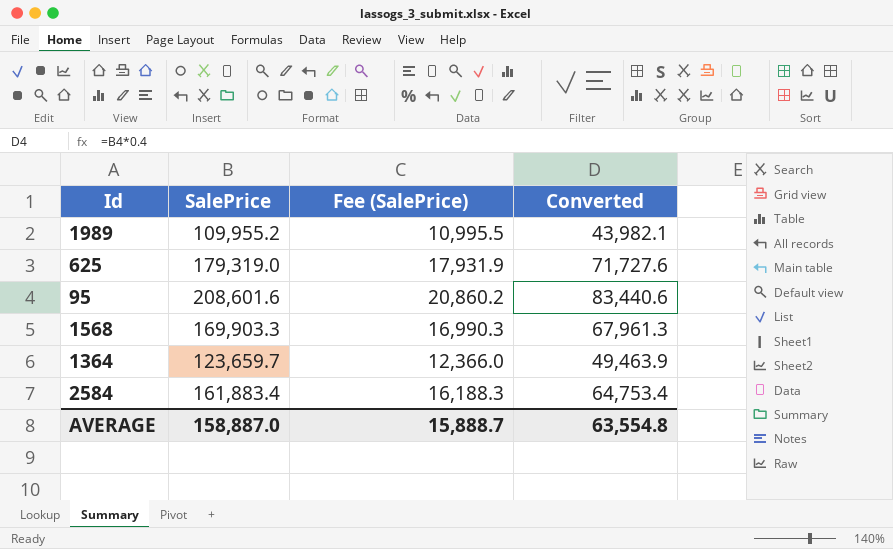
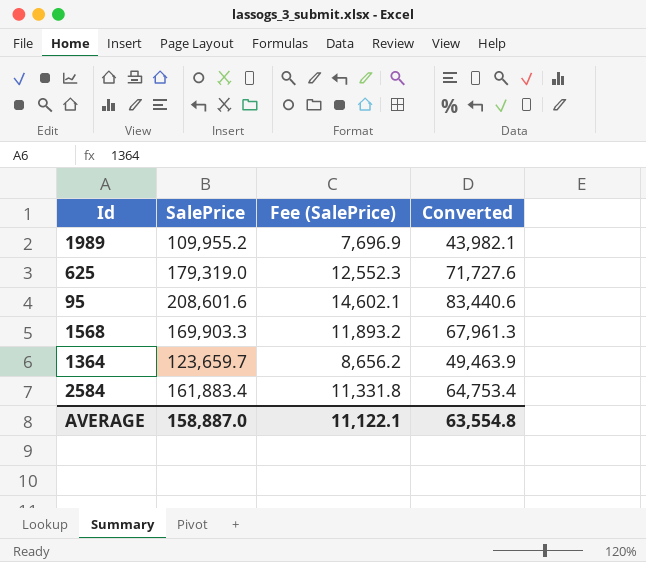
column Fee (SalePrice) | formula: [SalePrice] * 0.1 -> [SalePrice] * 0.07
AVERAGE | Fee (SalePrice): 15,888.7 -> 11,122.1

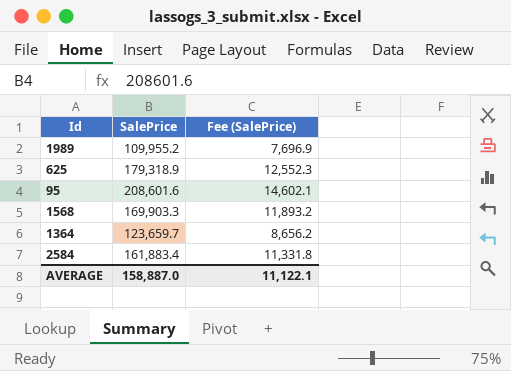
column Converted | formula: [SalePrice] * 0.4 -> none
625 | SalePrice: 179,319.0 -> 179,318.9

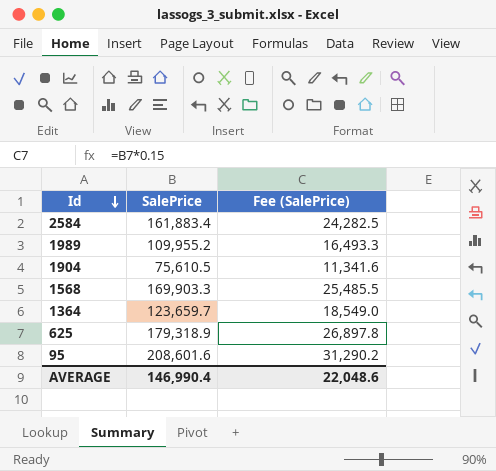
row order: none -> Id descending
column Fee (SalePrice) | formula: [SalePrice] * 0.07 -> [SalePrice] * 0.15
row 1904: none -> 75,610.5 | 11,341.6
AVERAGE | SalePrice: 158,887.0 -> 146,990.4
AVERAGE | Fee (SalePrice): 11,122.1 -> 22,048.6

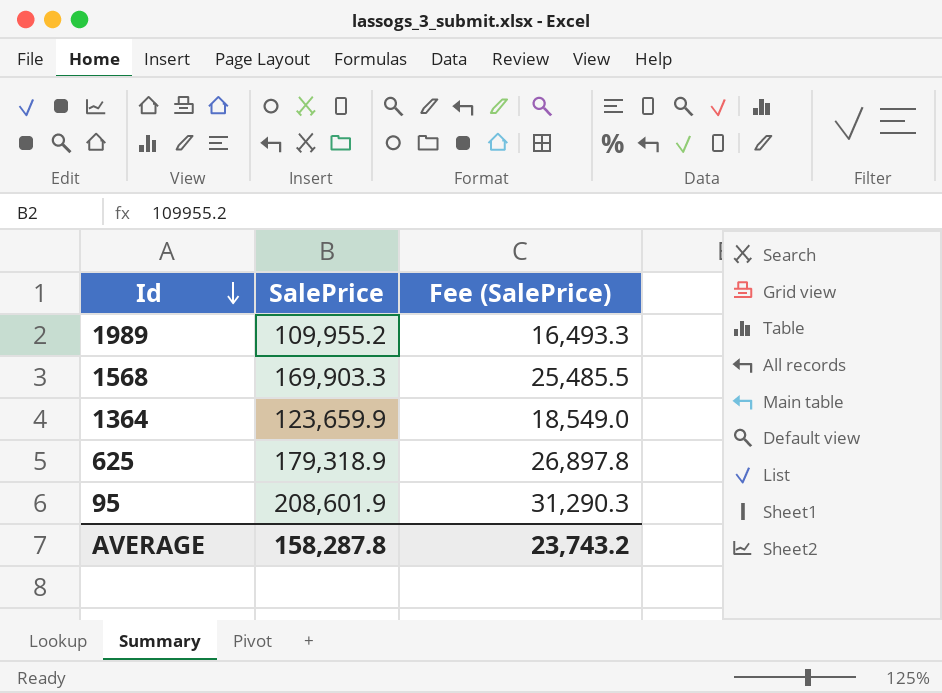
row 2584: 161,883.4 | 24,282.5 -> none
row 1904: 75,610.5 | 11,341.6 -> none
1364 | SalePrice: 123,659.7 -> 123,659.9
95 | SalePrice: 208,601.6 -> 208,601.9
95 | Fee (SalePrice): 31,290.2 -> 31,290.3
AVERAGE | SalePrice: 146,990.4 -> 158,287.8
AVERAGE | Fee (SalePrice): 22,048.6 -> 23,743.2

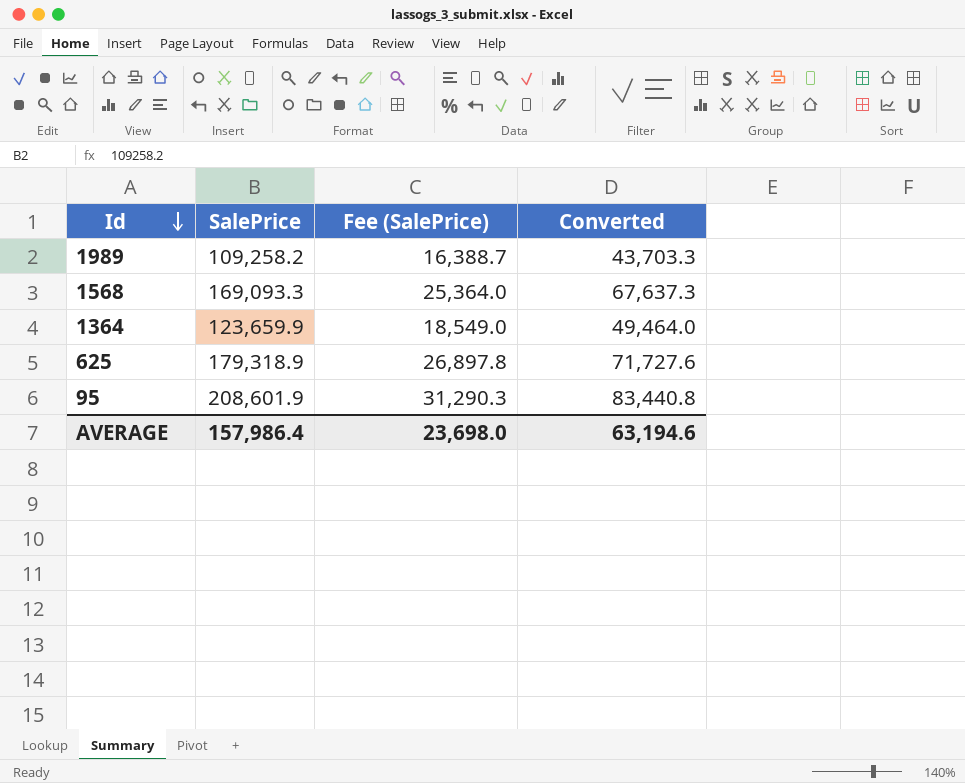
column Converted | formula: none -> [SalePrice] * 0.4
1989 | SalePrice: 109,955.2 -> 109,258.2
1989 | Fee (SalePrice): 16,493.3 -> 16,388.7
1568 | SalePrice: 169,903.3 -> 169,093.3
1568 | Fee (SalePrice): 25,485.5 -> 25,364.0
AVERAGE | SalePrice: 158,287.8 -> 157,986.4
AVERAGE | Fee (SalePrice): 23,743.2 -> 23,698.0

